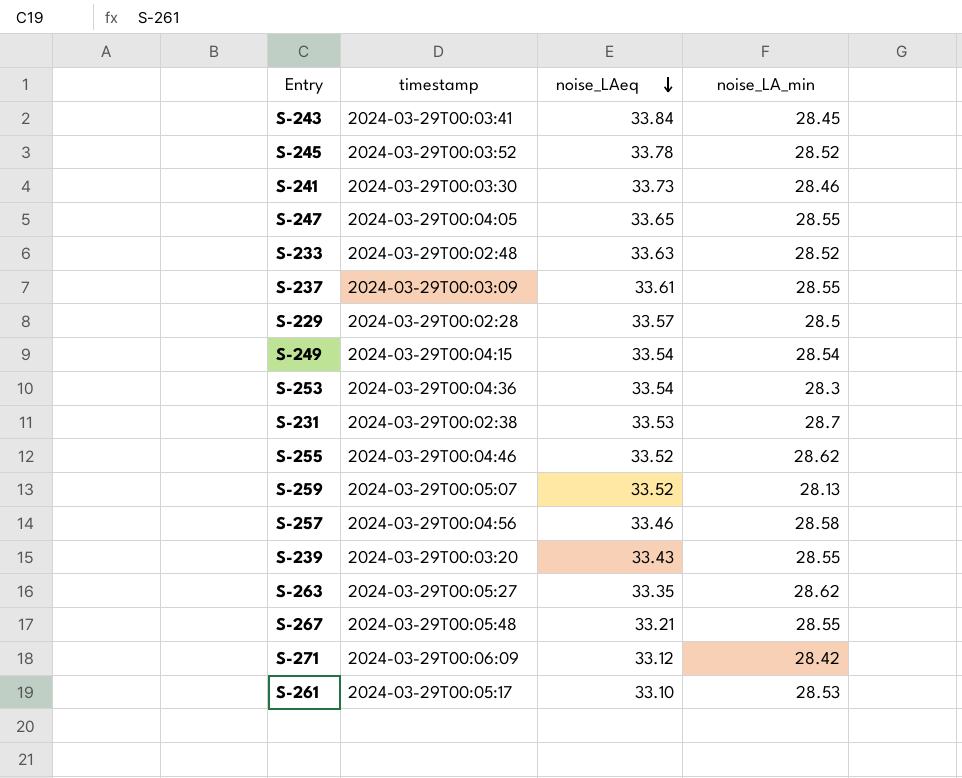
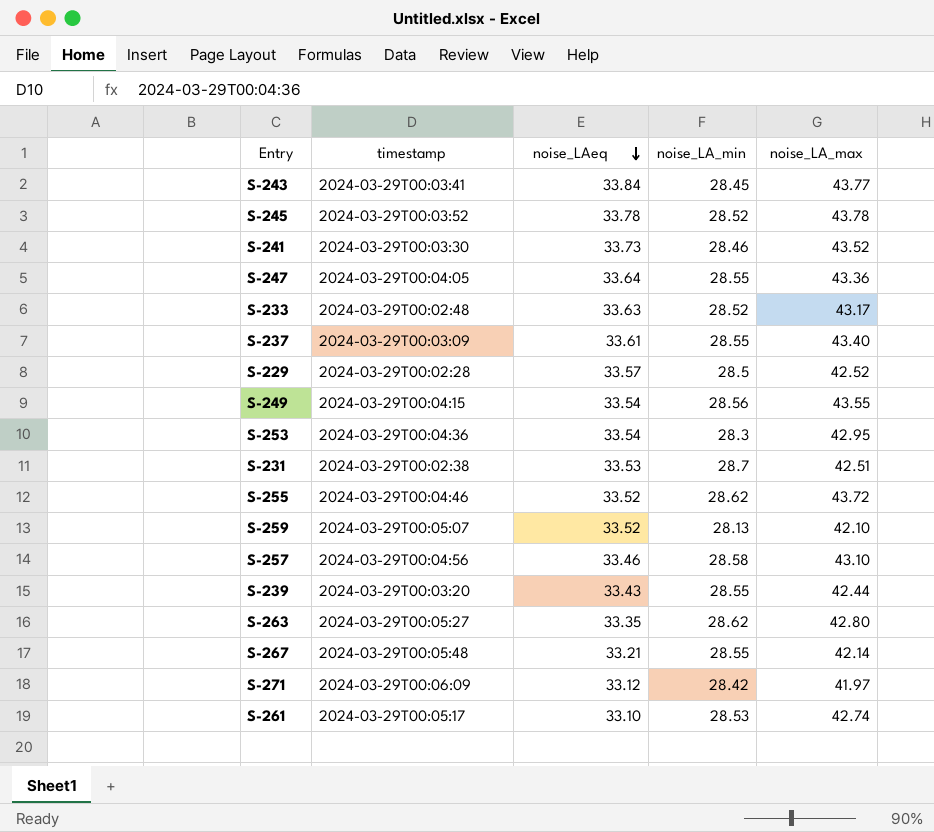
column noise_LA_max | position: none -> 5
S-247 | noise_LAeq: 33.65 -> 33.64
S-249 | noise_LA_min: 28.54 -> 28.56

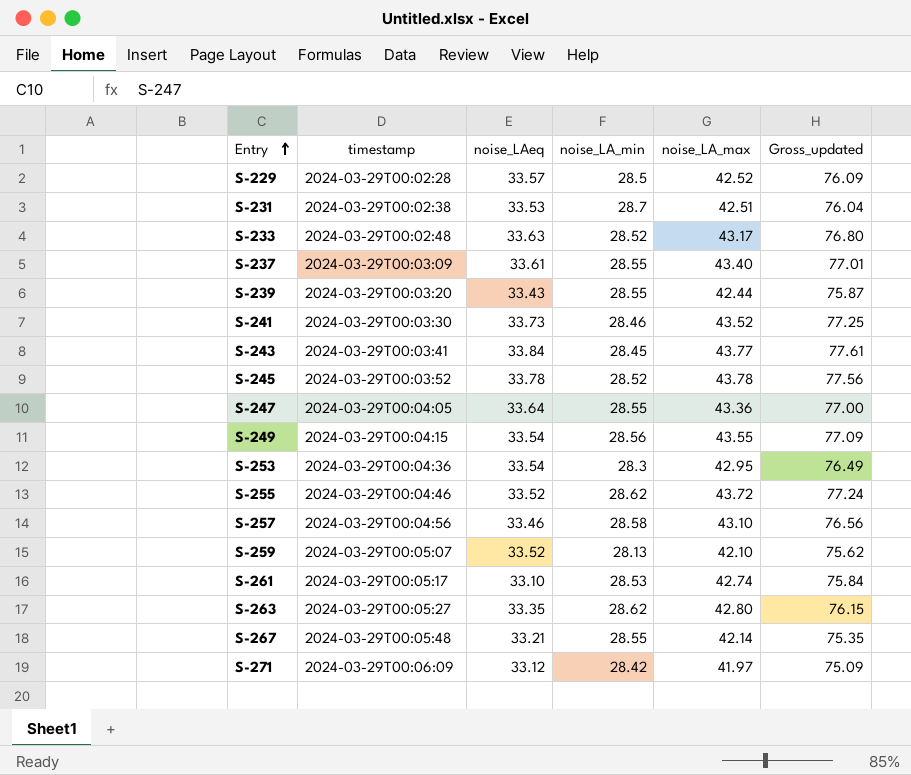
row order: noise_LAeq descending -> Entry ascending
column Gross_updated | formula: none -> [noise_LAeq] + [noise_LA_max]

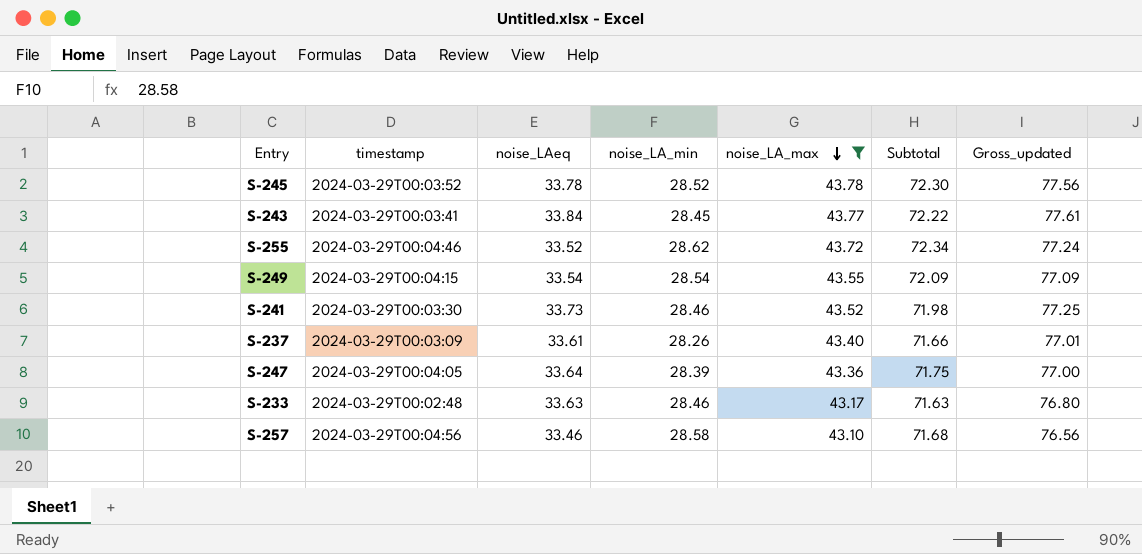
filter: none -> noise_LA_max >= 43.10
row order: Entry ascending -> noise_LA_max descending
column Subtotal | formula: none -> [noise_LA_min] + [noise_LA_max]
S-249 | noise_LA_min: 28.56 -> 28.54
S-237 | noise_LA_min: 28.55 -> 28.26
S-247 | noise_LA_min: 28.55 -> 28.39
S-233 | noise_LA_min: 28.52 -> 28.46

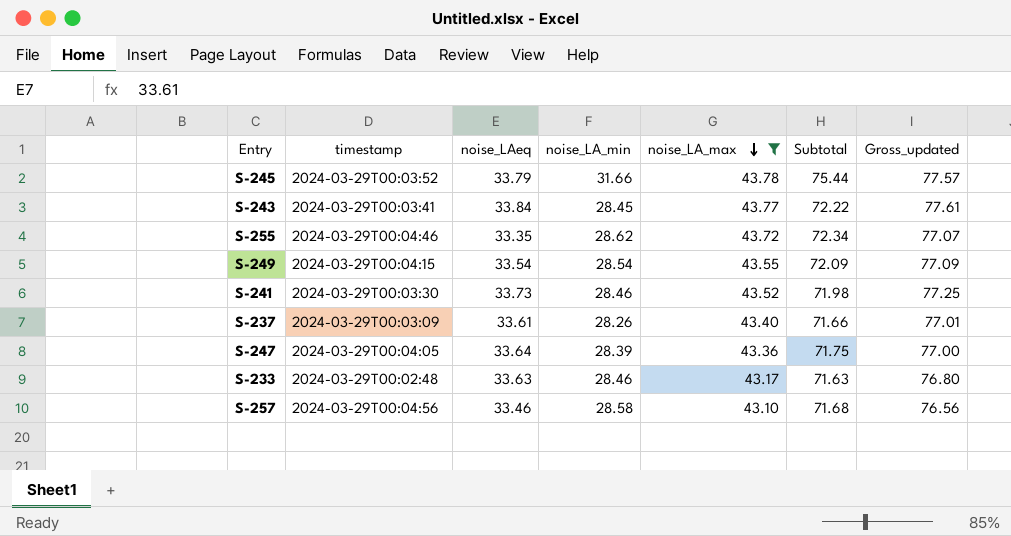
S-245 | noise_LAeq: 33.78 -> 33.79
S-245 | noise_LA_min: 28.52 -> 31.66
S-245 | Subtotal: 72.30 -> 75.44
S-245 | Gross_updated: 77.56 -> 77.57
S-255 | noise_LAeq: 33.52 -> 33.35
S-255 | Gross_updated: 77.24 -> 77.07

